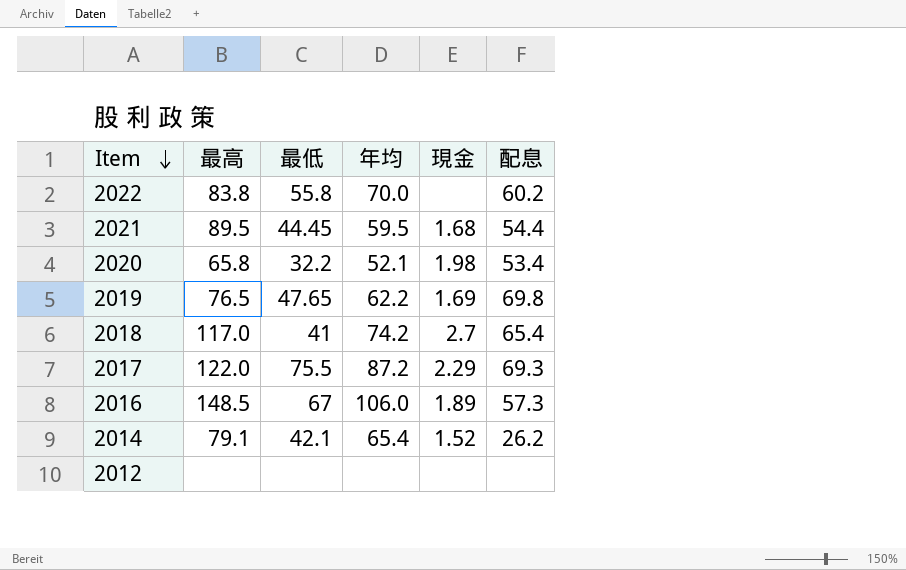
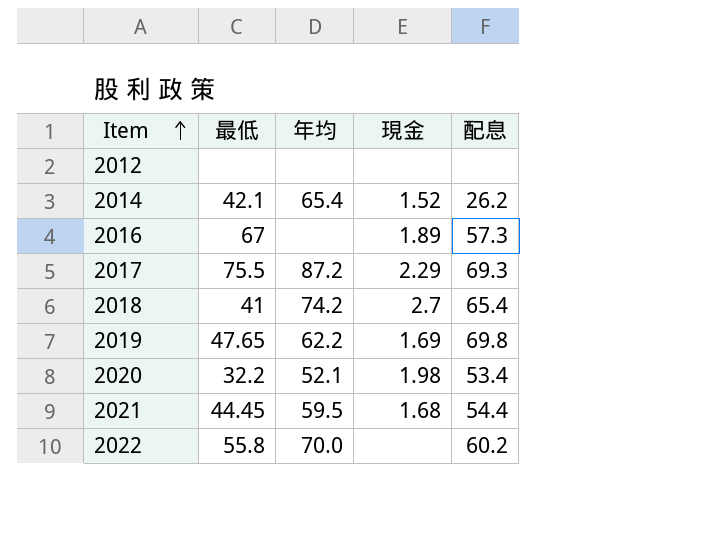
row order: Item descending -> Item ascending
column 最高 | position: 2 -> none
2016 | 年均: 106.0 -> none

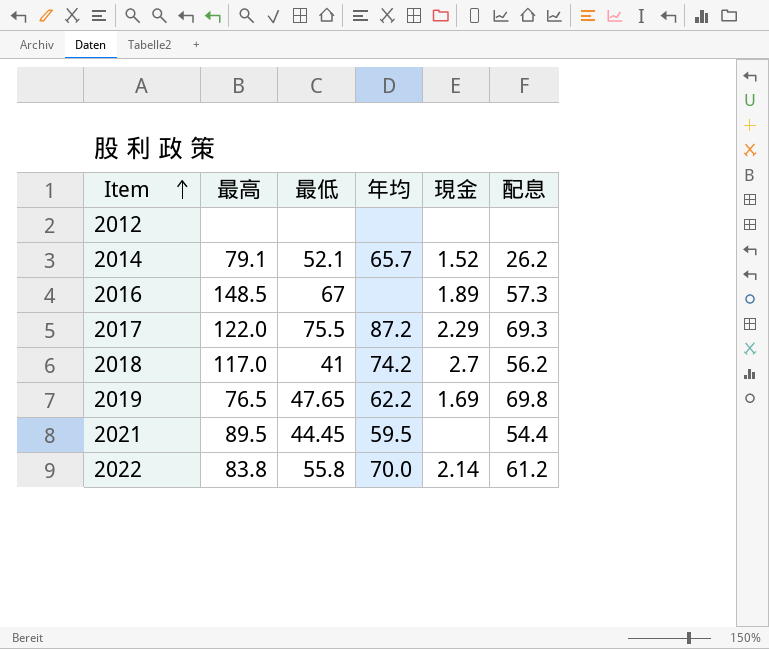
column 最高 | position: none -> 2
row 2020: 32.2 | 52.1 | 1.98 | 53.4 -> none
2014 | 最低: 42.1 -> 52.1
2014 | 年均: 65.4 -> 65.7
2018 | 配息: 65.4 -> 56.2
2021 | 現金: 1.68 -> none
2022 | 現金: none -> 2.14
2022 | 配息: 60.2 -> 61.2

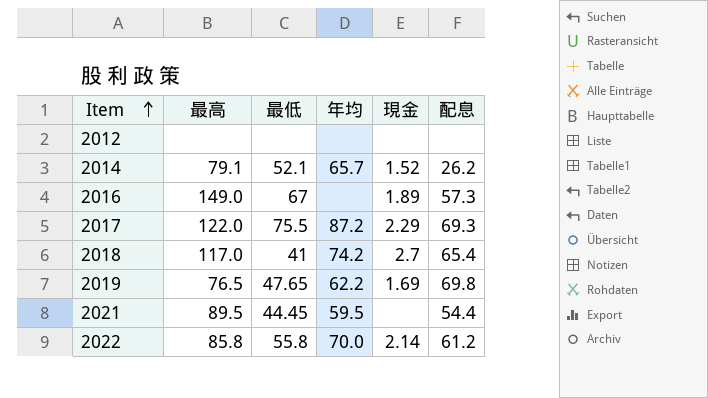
2016 | 最高: 148.5 -> 149.0
2018 | 配息: 56.2 -> 65.4
2022 | 最高: 83.8 -> 85.8

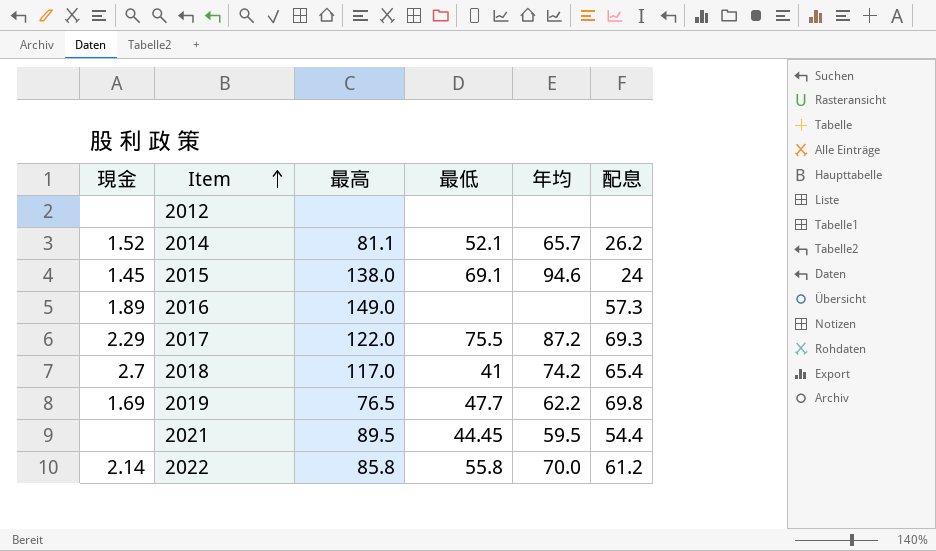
column 現金 | position: 5 -> 1
2014 | 最高: 79.1 -> 81.1
row 2015: none -> 1.45 | 138.0 | 69.1 | 94.6 | 24
2016 | 最低: 67 -> none
2019 | 最低: 47.65 -> 47.7

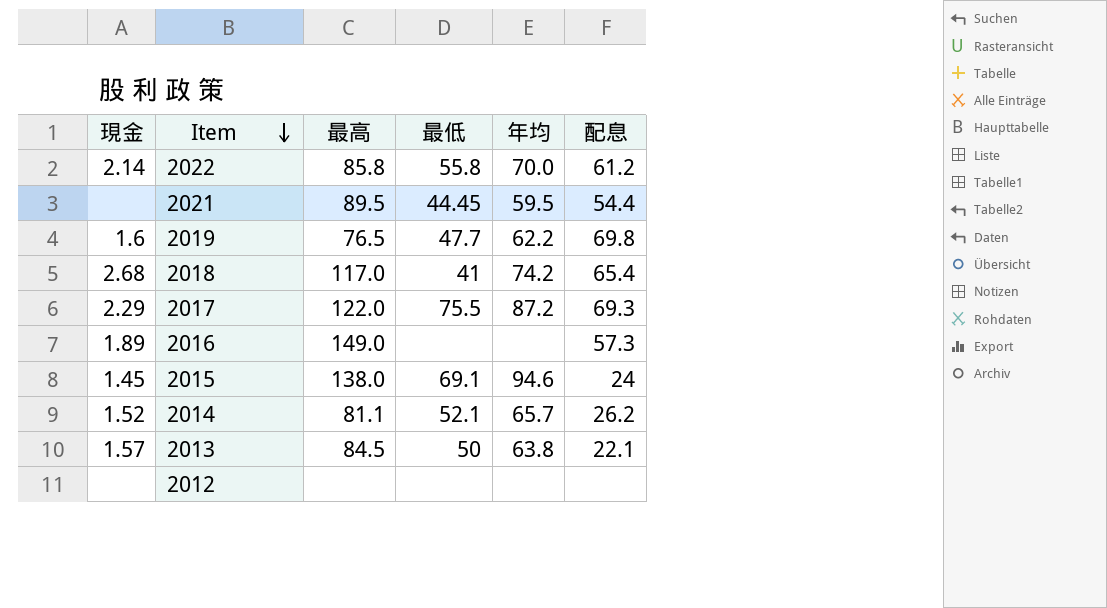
row order: Item ascending -> Item descending
2019 | 現金: 1.69 -> 1.6
2018 | 現金: 2.7 -> 2.68
row 2013: none -> 1.57 | 84.5 | 50 | 63.8 | 22.1

